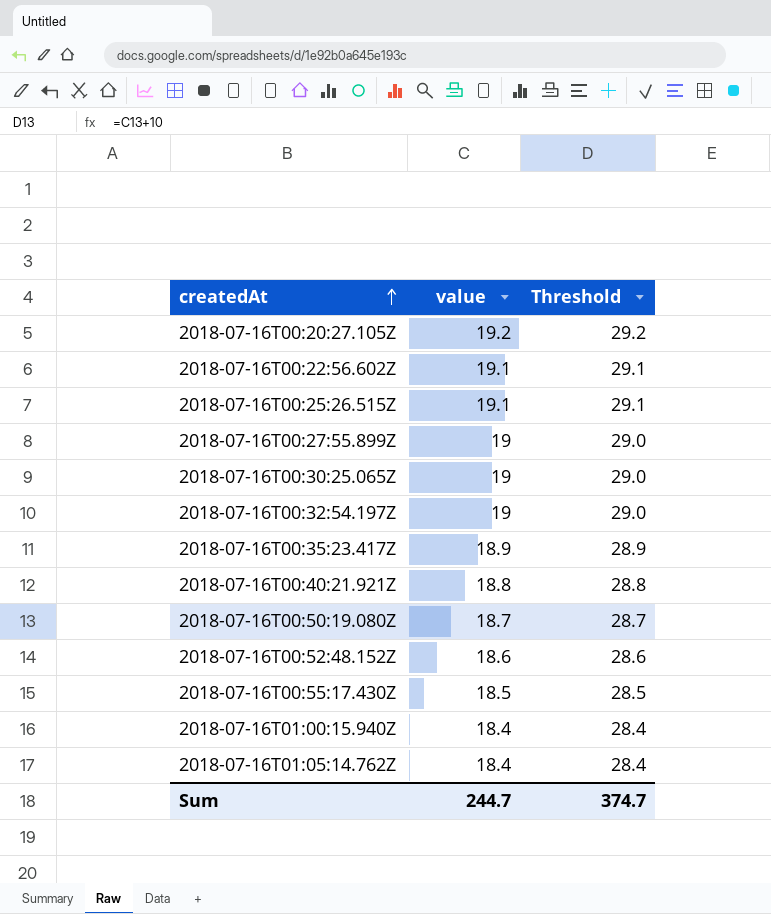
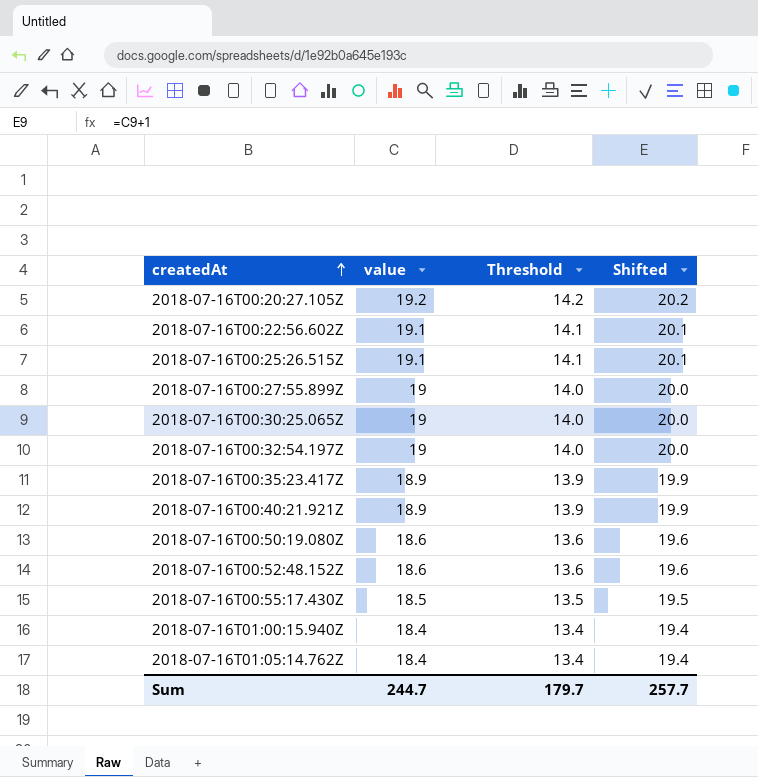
column Threshold | formula: [value] + 10 -> [value] - 5
column Shifted | formula: none -> [value] + 1
2018-07-16T00:40:21.921Z | value: 18.8 -> 18.9
2018-07-16T00:50:19.080Z | value: 18.7 -> 18.6
Sum | Threshold: 374.7 -> 179.7

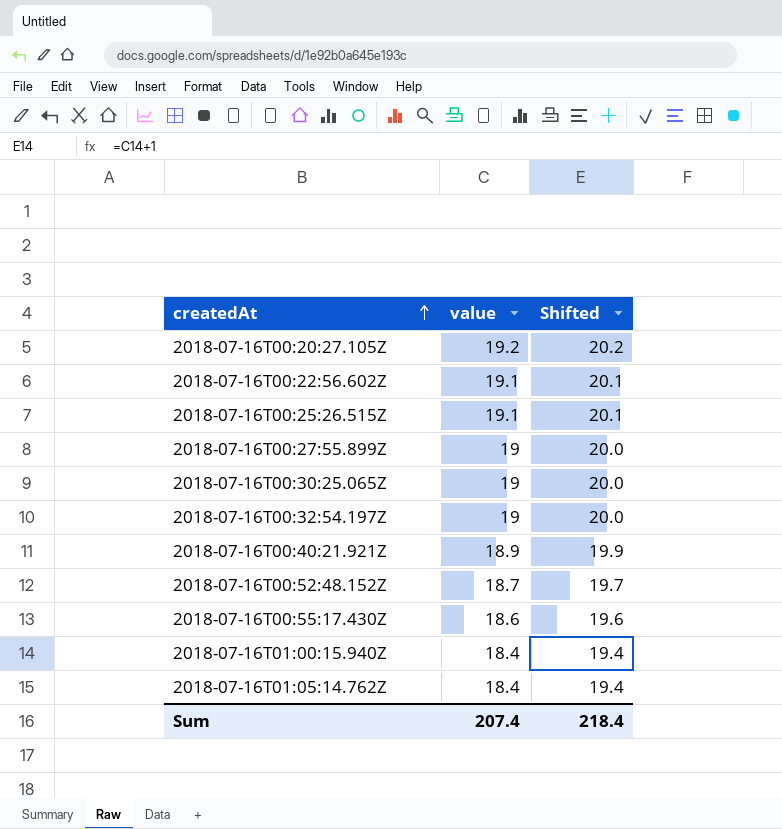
column Threshold | formula: [value] - 5 -> none
row 2018-07-16T00:35:23.417Z: 18.9 | 13.9 | 19.9 -> none
row 2018-07-16T00:50:19.080Z: 18.6 | 13.6 | 19.6 -> none
2018-07-16T00:52:48.152Z | value: 18.6 -> 18.7
2018-07-16T00:52:48.152Z | Shifted: 19.6 -> 19.7
2018-07-16T00:55:17.430Z | value: 18.5 -> 18.6
2018-07-16T00:55:17.430Z | Shifted: 19.5 -> 19.6
Sum | value: 244.7 -> 207.4
Sum | Shifted: 257.7 -> 218.4

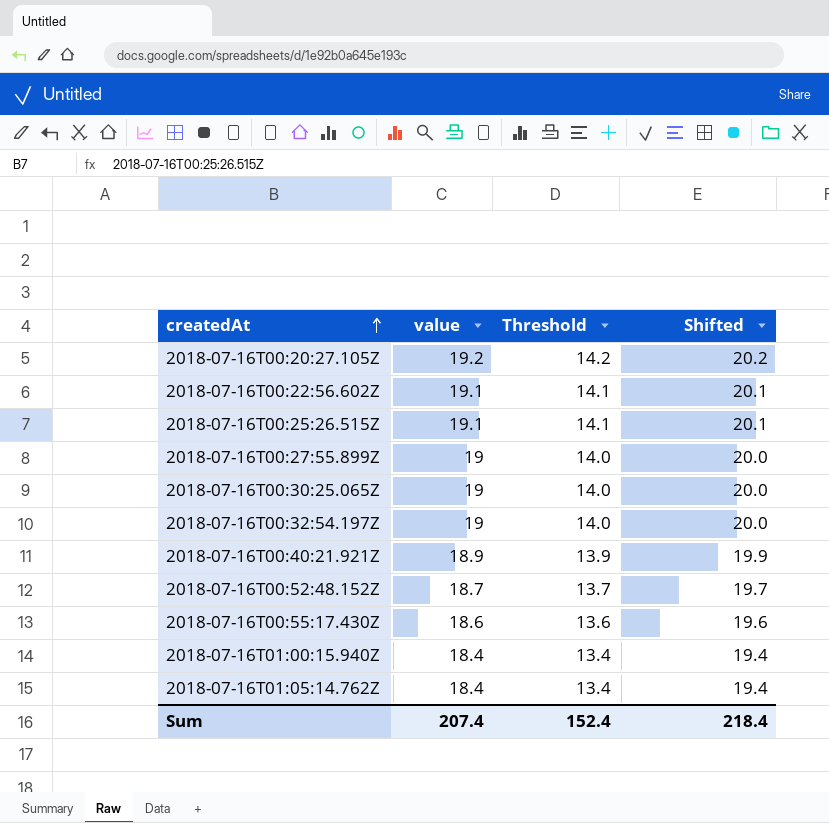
column Threshold | formula: none -> [value] - 5

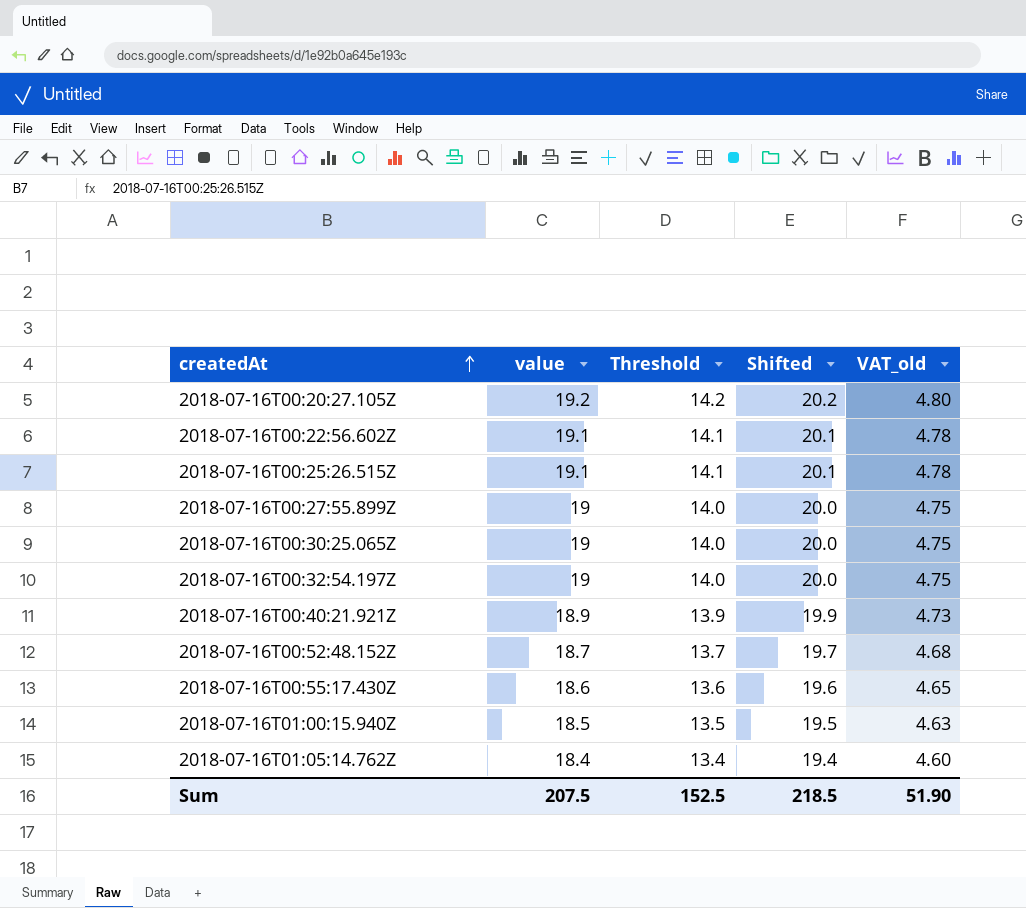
column VAT_old | formula: none -> [value] * 0.25
2018-07-16T01:00:15.940Z | value: 18.4 -> 18.5
2018-07-16T01:00:15.940Z | Threshold: 13.4 -> 13.5
2018-07-16T01:00:15.940Z | Shifted: 19.4 -> 19.5
Sum | value: 207.4 -> 207.5
Sum | Threshold: 152.4 -> 152.5
Sum | Shifted: 218.4 -> 218.5

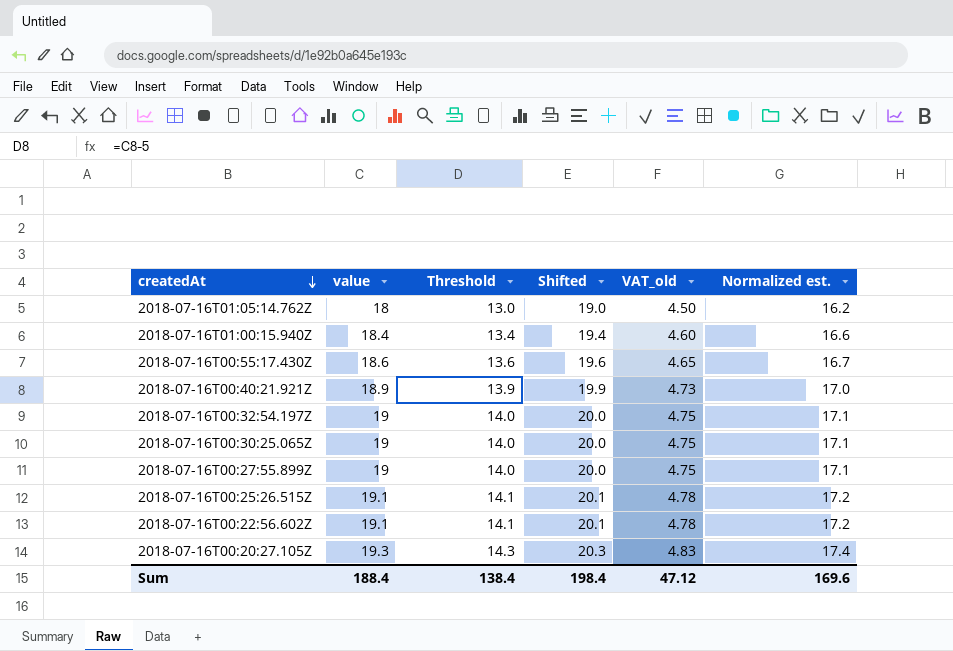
row order: createdAt ascending -> createdAt descending
column Normalized est. | formula: none -> [value] * 0.9
row 2018-07-16T00:52:48.152Z: 18.7 | 13.7 | 19.7 | 4.68 -> none
2018-07-16T01:05:14.762Z | value: 18.4 -> 18
2018-07-16T01:05:14.762Z | Threshold: 13.4 -> 13.0
2018-07-16T01:05:14.762Z | Shifted: 19.4 -> 19.0
2018-07-16T01:05:14.762Z | VAT_old: 4.60 -> 4.50
2018-07-16T01:00:15.940Z | value: 18.5 -> 18.4
2018-07-16T01:00:15.940Z | Threshold: 13.5 -> 13.4
2018-07-16T01:00:15.940Z | Shifted: 19.5 -> 19.4
2018-07-16T01:00:15.940Z | VAT_old: 4.63 -> 4.60
2018-07-16T00:20:27.105Z | value: 19.2 -> 19.3
2018-07-16T00:20:27.105Z | Threshold: 14.2 -> 14.3
2018-07-16T00:20:27.105Z | Shifted: 20.2 -> 20.3
2018-07-16T00:20:27.105Z | VAT_old: 4.80 -> 4.83
Sum | value: 207.5 -> 188.4
Sum | Threshold: 152.5 -> 138.4
Sum | Shifted: 218.5 -> 198.4
Sum | VAT_old: 51.90 -> 47.12

